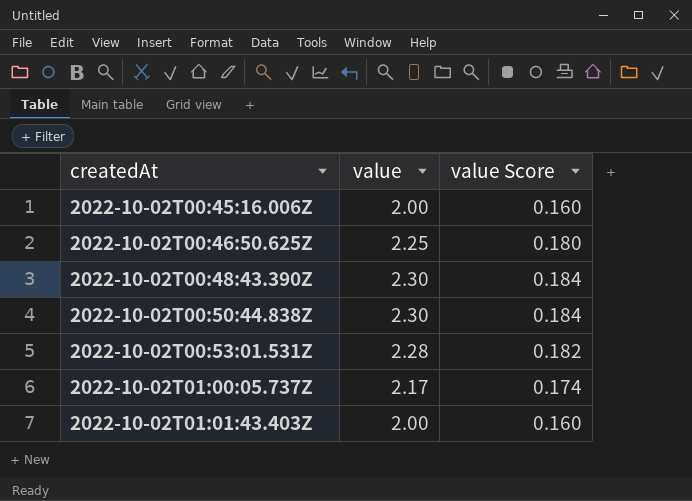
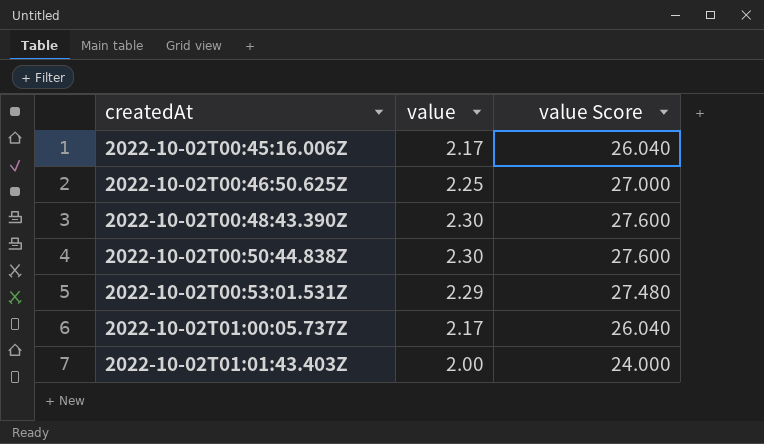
column value Score | formula: [value] * 0.08 -> [value] * 12
2022-10-02T00:45:16.006Z | value: 2.00 -> 2.17
2022-10-02T00:53:01.531Z | value: 2.28 -> 2.29

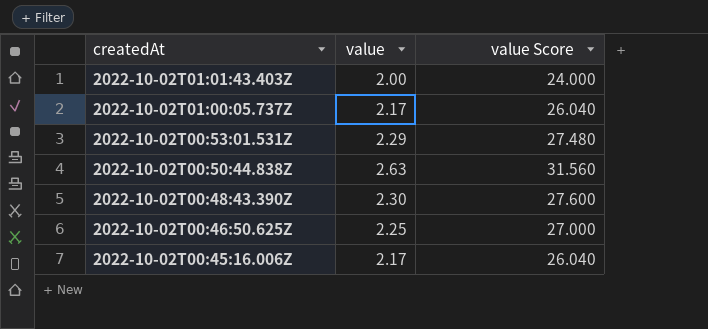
row order: createdAt ascending -> createdAt descending
2022-10-02T00:50:44.838Z | value: 2.30 -> 2.63
2022-10-02T00:50:44.838Z | value Score: 27.600 -> 31.560

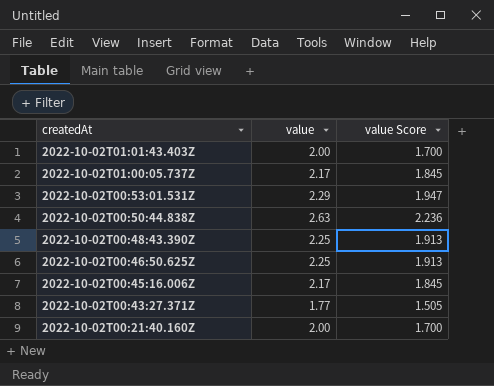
column value Score | formula: [value] * 12 -> [value] * 0.85
2022-10-02T00:48:43.390Z | value: 2.30 -> 2.25
row 2022-10-02T00:43:27.371Z: none -> 1.77 | 1.505
row 2022-10-02T00:21:40.160Z: none -> 2.00 | 1.700

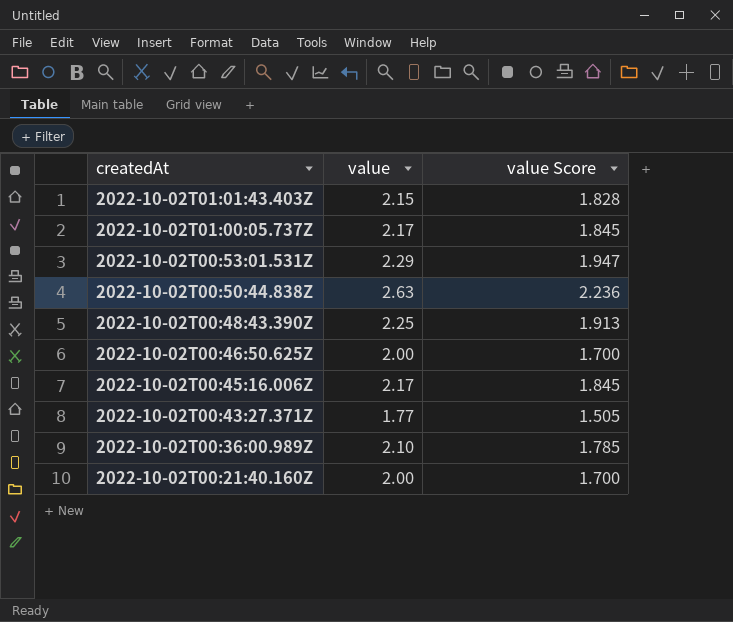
2022-10-02T01:01:43.403Z | value: 2.00 -> 2.15
2022-10-02T01:01:43.403Z | value Score: 1.700 -> 1.828
2022-10-02T00:46:50.625Z | value: 2.25 -> 2.00
2022-10-02T00:46:50.625Z | value Score: 1.913 -> 1.700
row 2022-10-02T00:36:00.989Z: none -> 2.10 | 1.785

